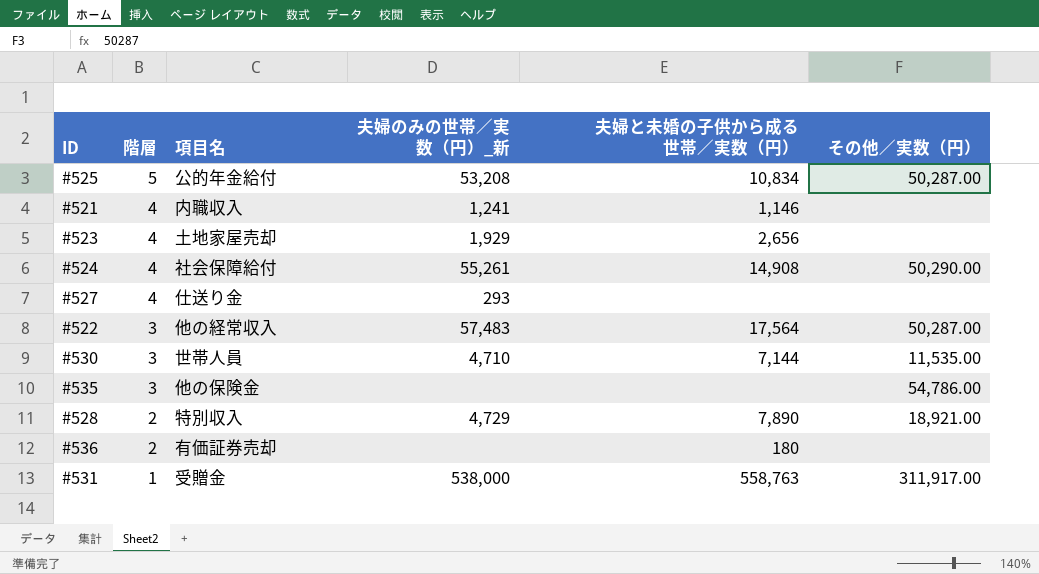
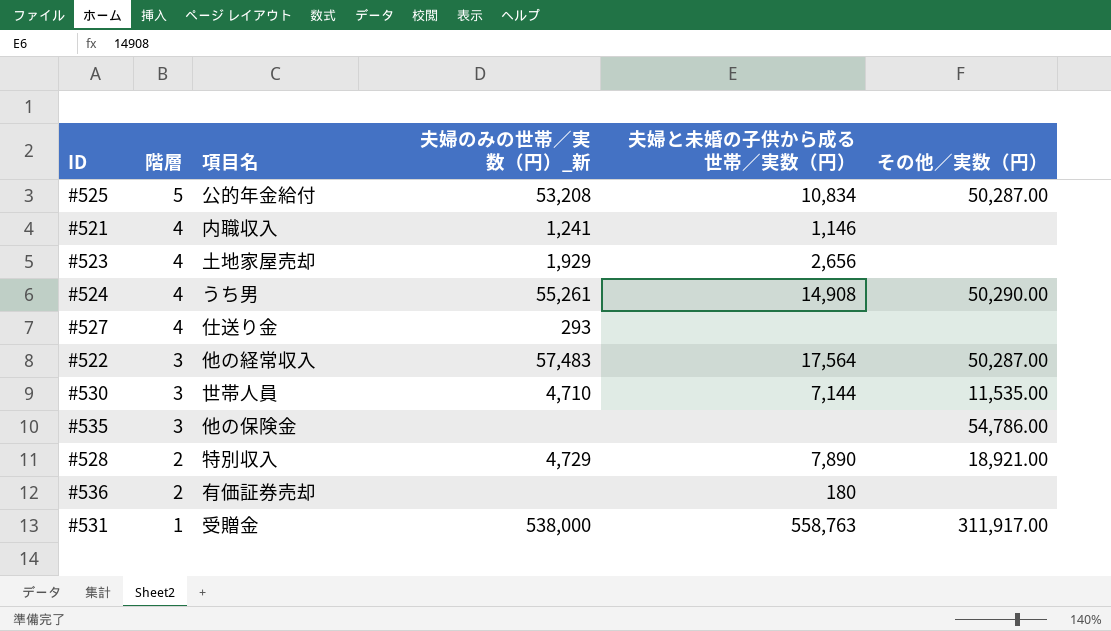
#524 | 項目名: 社会保障給付 -> うち男

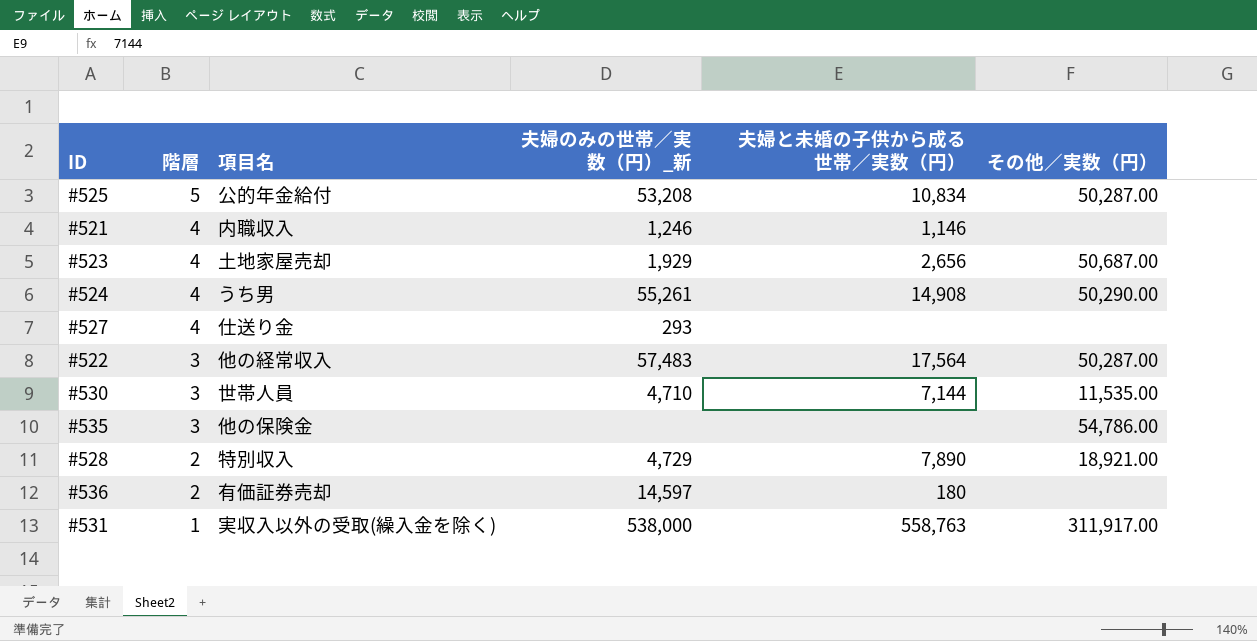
#521 | 夫婦のみの世帯／実数（円）_新: 1,241 -> 1,246
#523 | その他／実数（円）: none -> 50,687.00
#536 | 夫婦のみの世帯／実数（円）_新: none -> 14,597
#531 | 項目名: 受贈金 -> 実収入以外の受取(繰入金を除く)

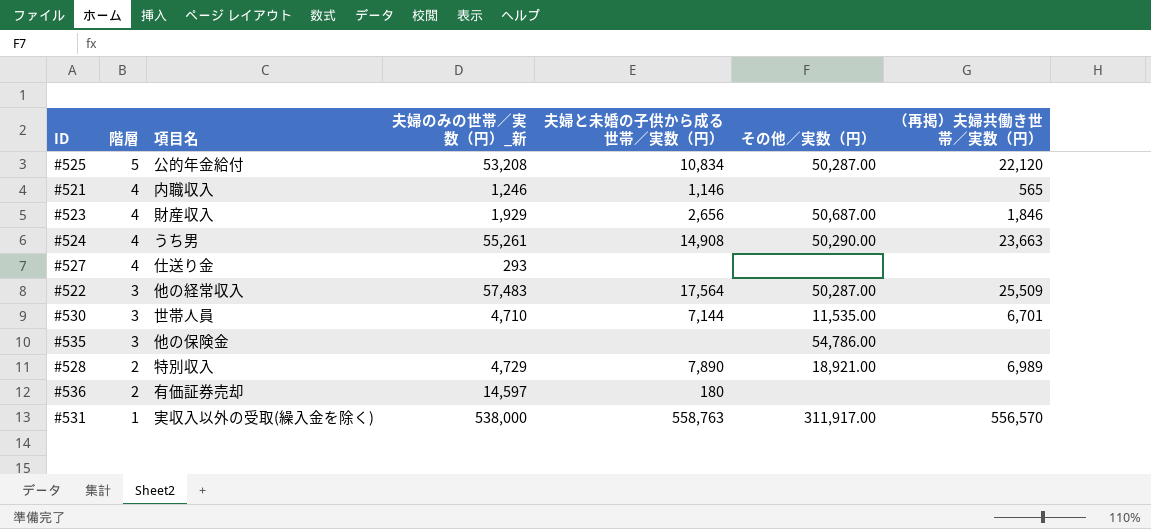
column （再掲）夫婦共働き世帯／実数（円） | position: none -> 7
#523 | 項目名: 土地家屋売却 -> 財産収入

